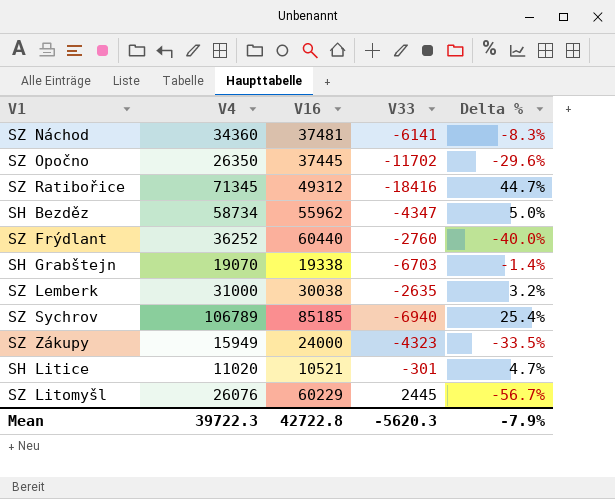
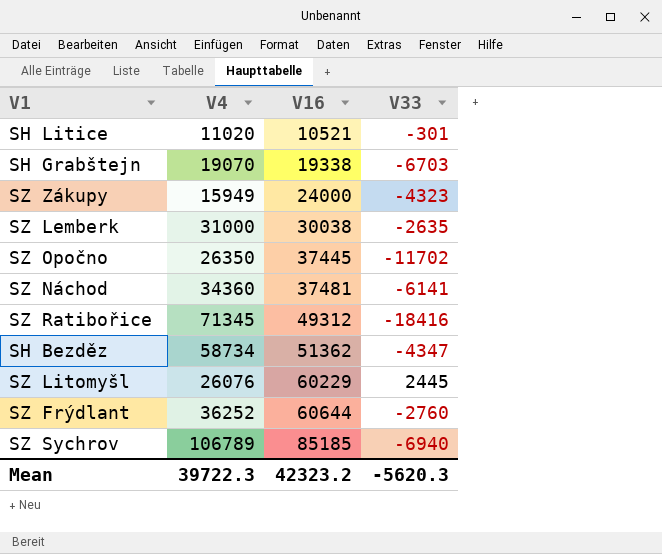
row order: none -> V16 ascending
column Delta % | formula: ([V4] - [V16]) / [V16] -> none
SH Bezděz | V16: 55962 -> 51362
SZ Frýdlant | V16: 60440 -> 60644
Mean | V16: 42722.8 -> 42323.2

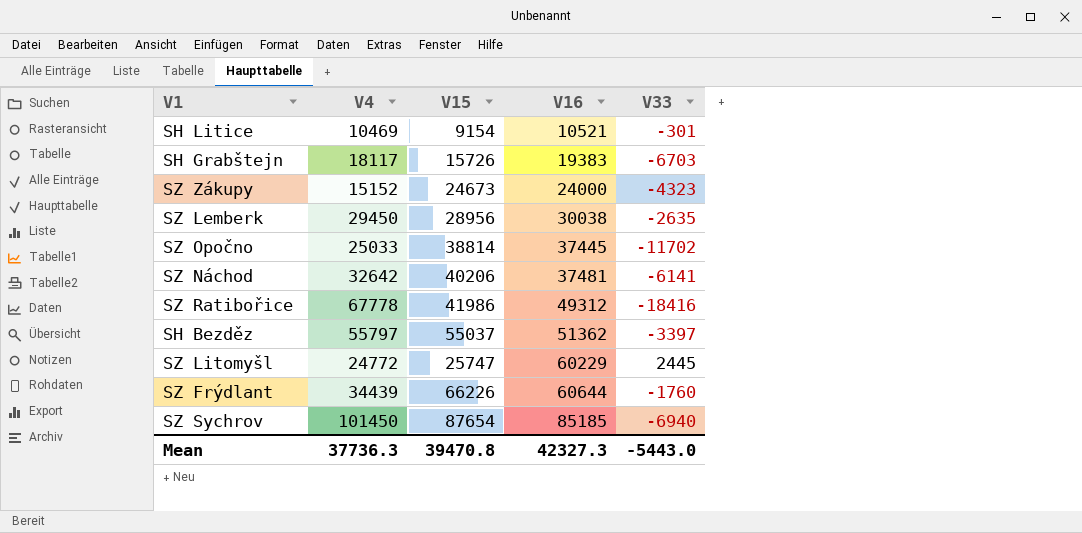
column V15 | position: none -> 3
SH Litice | V4: 11020 -> 10469
SH Grabštejn | V4: 19070 -> 18117
SH Grabštejn | V16: 19338 -> 19383
SZ Zákupy | V4: 15949 -> 15152
SZ Lemberk | V4: 31000 -> 29450
SZ Opočno | V4: 26350 -> 25033
SZ Náchod | V4: 34360 -> 32642
SZ Ratibořice | V4: 71345 -> 67778
SH Bezděz | V4: 58734 -> 55797
SH Bezděz | V33: -4347 -> -3397
SZ Litomyšl | V4: 26076 -> 24772
SZ Frýdlant | V4: 36252 -> 34439
SZ Frýdlant | V33: -2760 -> -1760
SZ Sychrov | V4: 106789 -> 101450
Mean | V4: 39722.3 -> 37736.3
Mean | V16: 42323.2 -> 42327.3
Mean | V33: -5620.3 -> -5443.0

